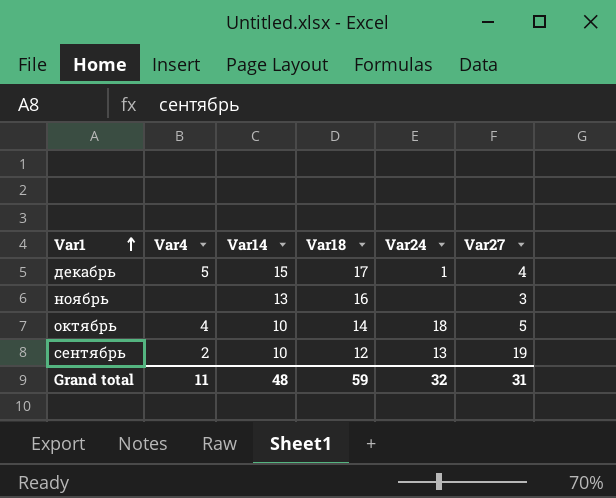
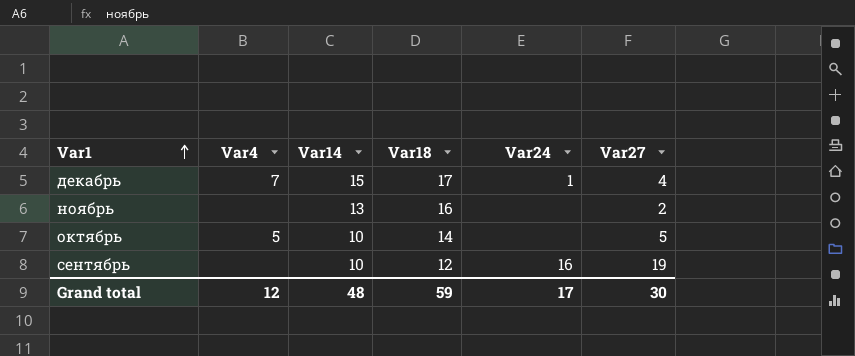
декабрь | Var4: 5 -> 7
ноябрь | Var27: 3 -> 2
октябрь | Var4: 4 -> 5
октябрь | Var24: 18 -> none
сентябрь | Var4: 2 -> none
сентябрь | Var24: 13 -> 16
Grand total | Var4: 11 -> 12
Grand total | Var24: 32 -> 17
Grand total | Var27: 31 -> 30

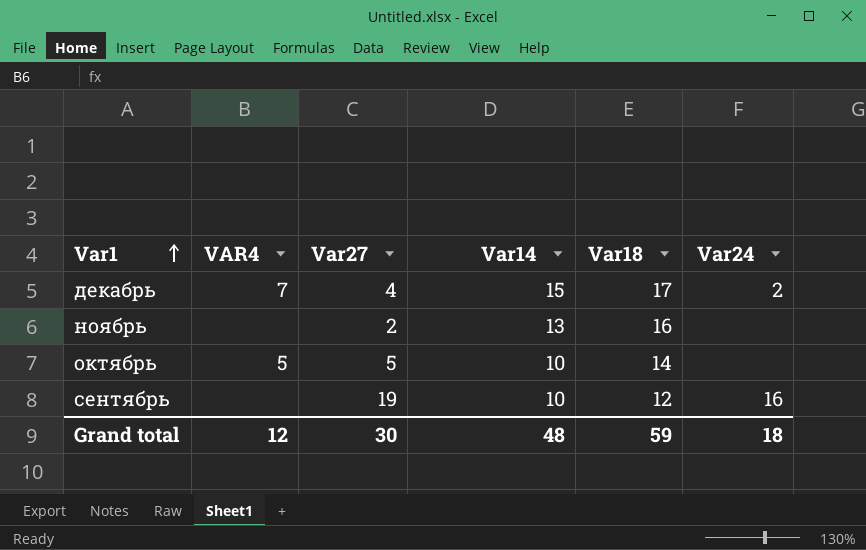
column name: Var4 -> VAR4
column Var27 | position: 6 -> 3
декабрь | Var24: 1 -> 2
Grand total | Var24: 17 -> 18

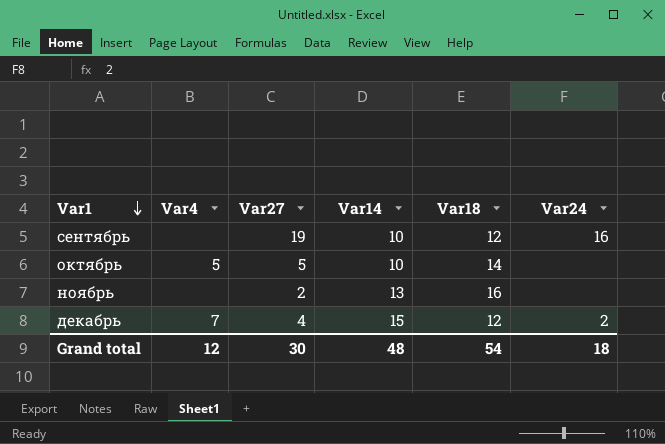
row order: Var1 ascending -> Var1 descending
column name: VAR4 -> Var4
декабрь | Var18: 17 -> 12
Grand total | Var18: 59 -> 54

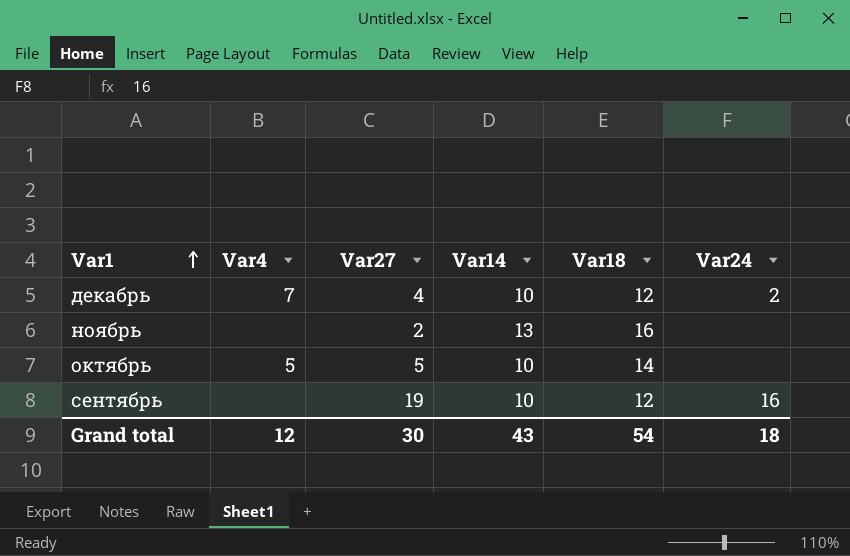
row order: Var1 descending -> Var1 ascending
декабрь | Var14: 15 -> 10
Grand total | Var14: 48 -> 43

